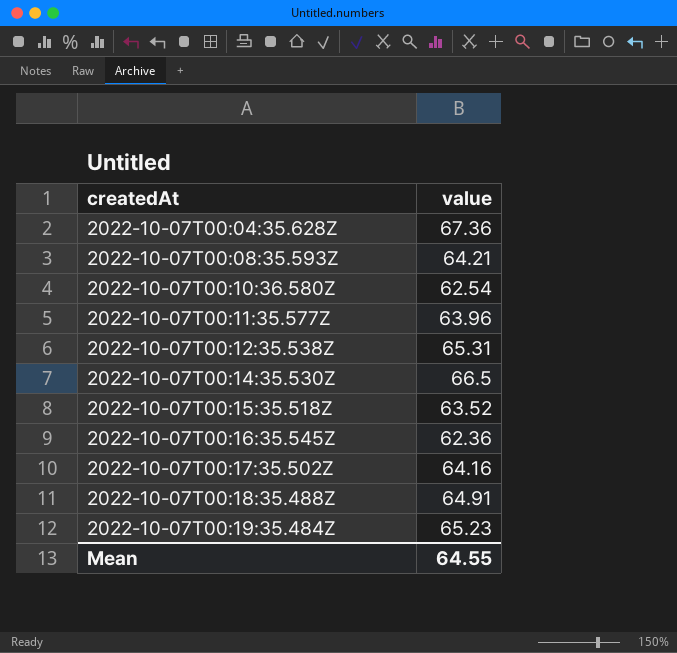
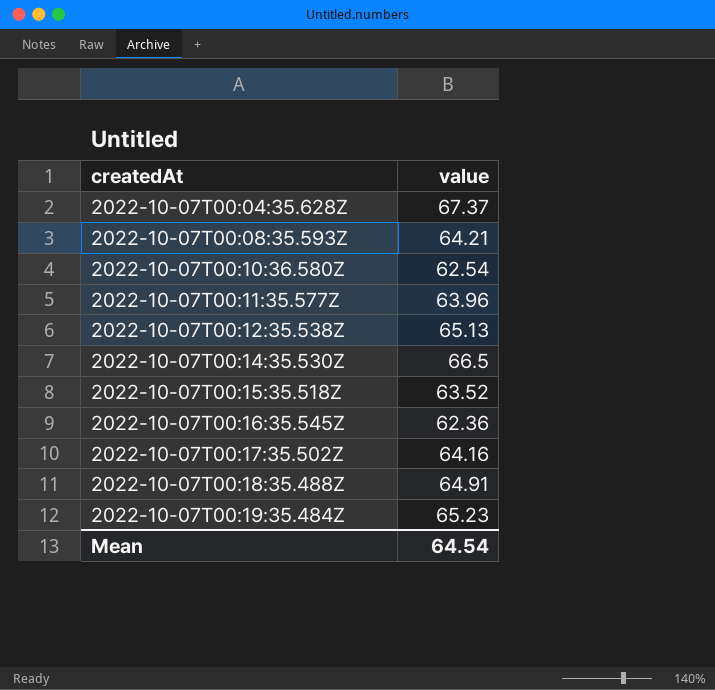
2022-10-07T00:04:35.628Z | value: 67.36 -> 67.37
2022-10-07T00:12:35.538Z | value: 65.31 -> 65.13
Mean | value: 64.55 -> 64.54

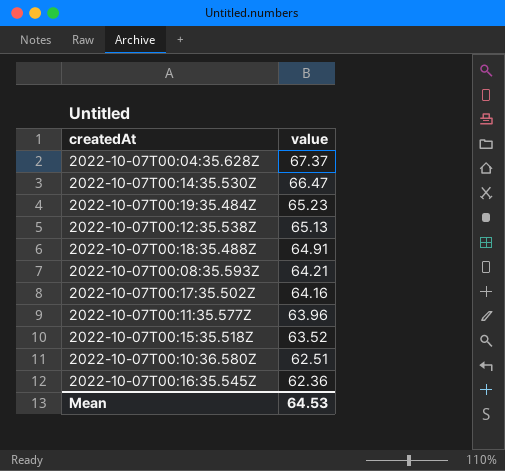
row order: createdAt ascending -> value descending
2022-10-07T00:14:35.530Z | value: 66.5 -> 66.47
2022-10-07T00:10:36.580Z | value: 62.54 -> 62.51
Mean | value: 64.54 -> 64.53

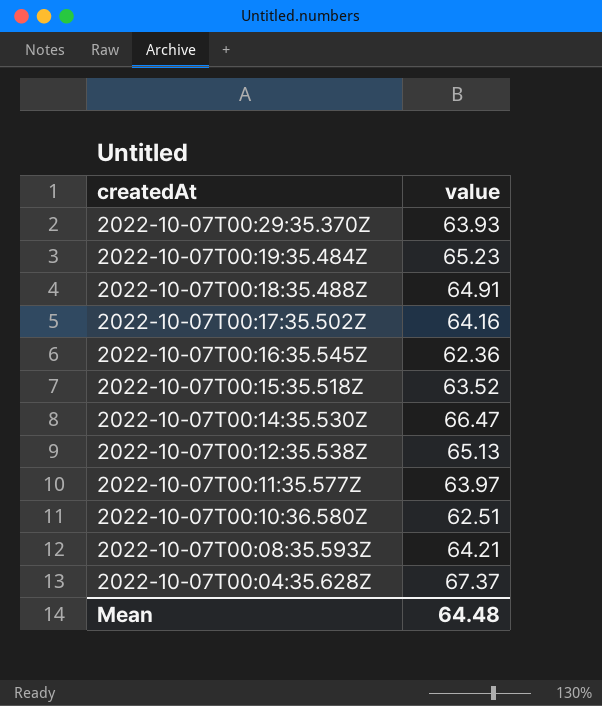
row order: value descending -> createdAt descending
row 2022-10-07T00:29:35.370Z: none -> 63.93
2022-10-07T00:11:35.577Z | value: 63.96 -> 63.97
Mean | value: 64.53 -> 64.48

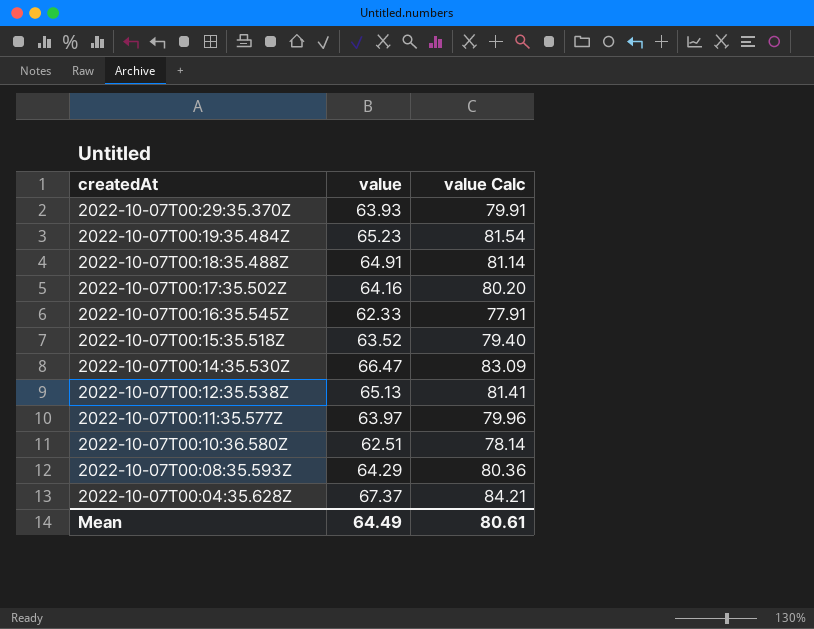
column value Calc | formula: none -> [value] * 1.25
2022-10-07T00:16:35.545Z | value: 62.36 -> 62.33
2022-10-07T00:08:35.593Z | value: 64.21 -> 64.29
Mean | value: 64.48 -> 64.49

